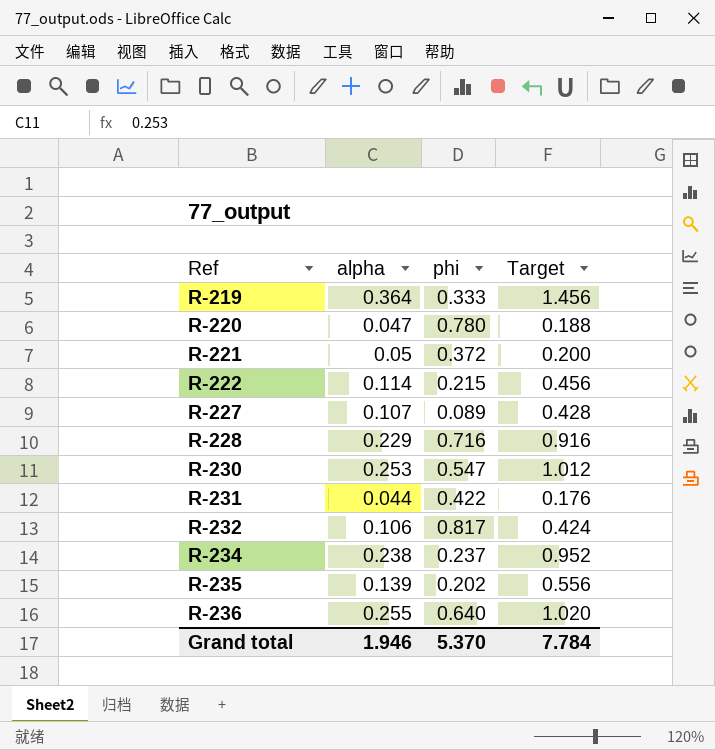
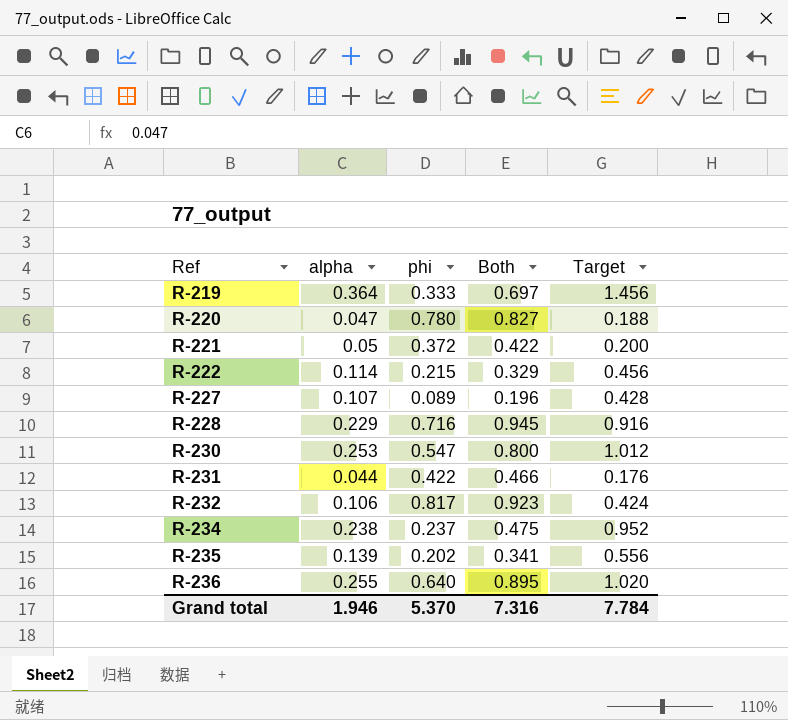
column Both | formula: none -> [alpha] + [phi]

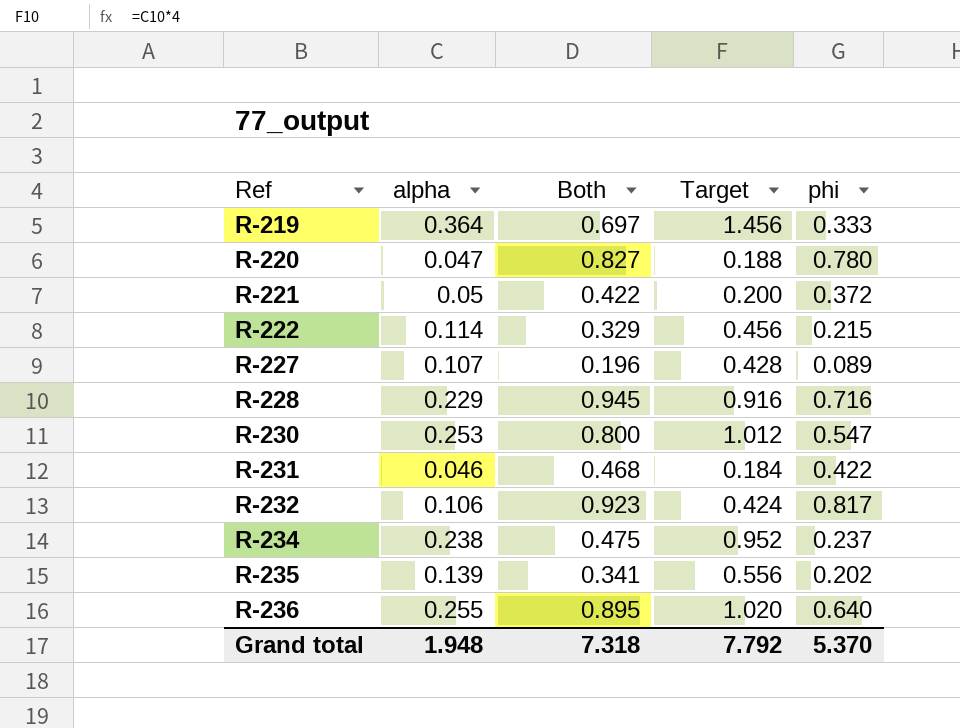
column phi | position: 3 -> 5
R-231 | alpha: 0.044 -> 0.046
R-231 | Both: 0.466 -> 0.468
R-231 | Target: 0.176 -> 0.184
Grand total | alpha: 1.946 -> 1.948
Grand total | Both: 7.316 -> 7.318
Grand total | Target: 7.784 -> 7.792

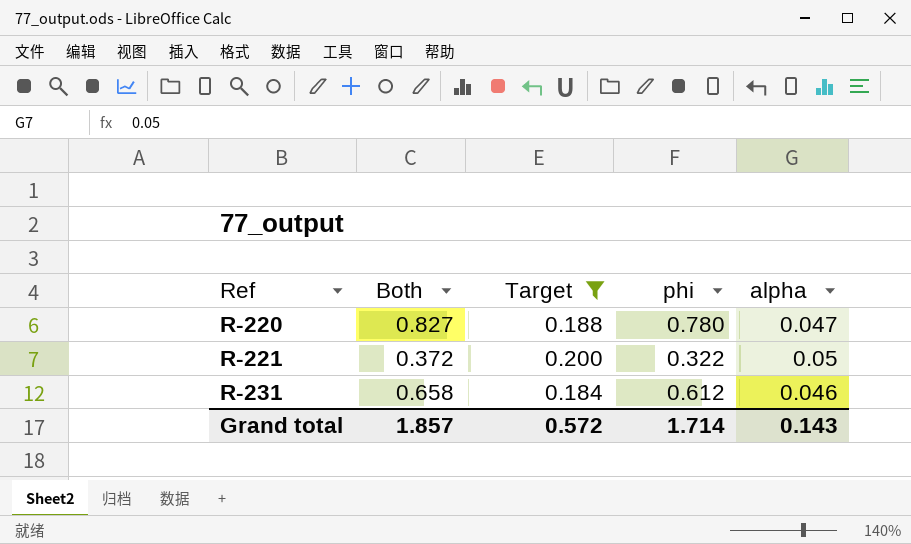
filter: none -> Target <= 0.200
column alpha | position: 2 -> 5
R-221 | Both: 0.422 -> 0.372
R-221 | phi: 0.372 -> 0.322
R-231 | Both: 0.468 -> 0.658
R-231 | phi: 0.422 -> 0.612
Grand total | Both: 7.318 -> 1.857
Grand total | Target: 7.792 -> 0.572
Grand total | phi: 5.370 -> 1.714
Grand total | alpha: 1.948 -> 0.143

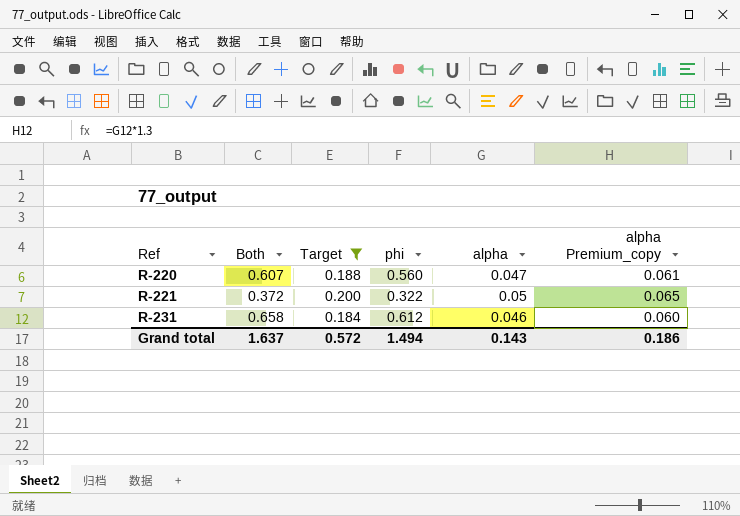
column alpha Premium_copy | formula: none -> [alpha] * 1.3
R-220 | Both: 0.827 -> 0.607
R-220 | phi: 0.780 -> 0.560
Grand total | Both: 1.857 -> 1.637
Grand total | phi: 1.714 -> 1.494

